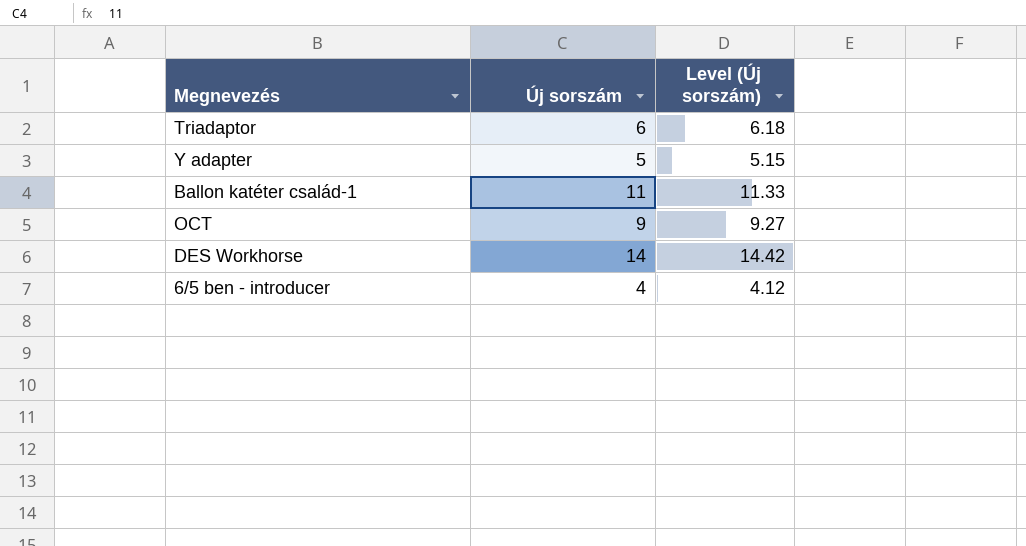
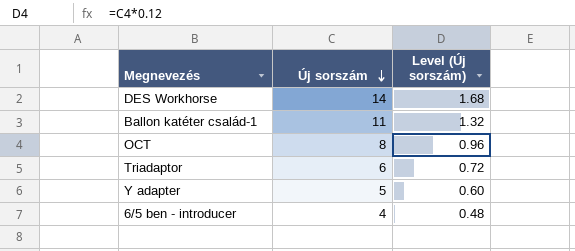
row order: none -> Új sorszám descending
column Level (Új sorszám) | formula: [Új sorszám] * 1.03 -> [Új sorszám] * 0.12
OCT | Új sorszám: 9 -> 8

